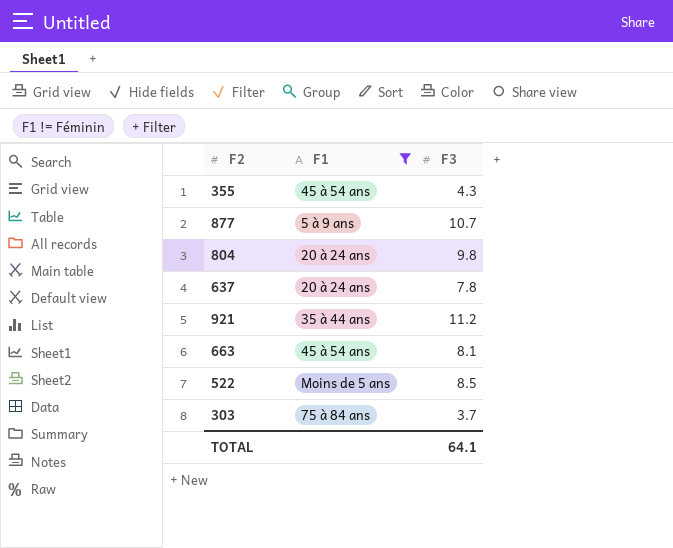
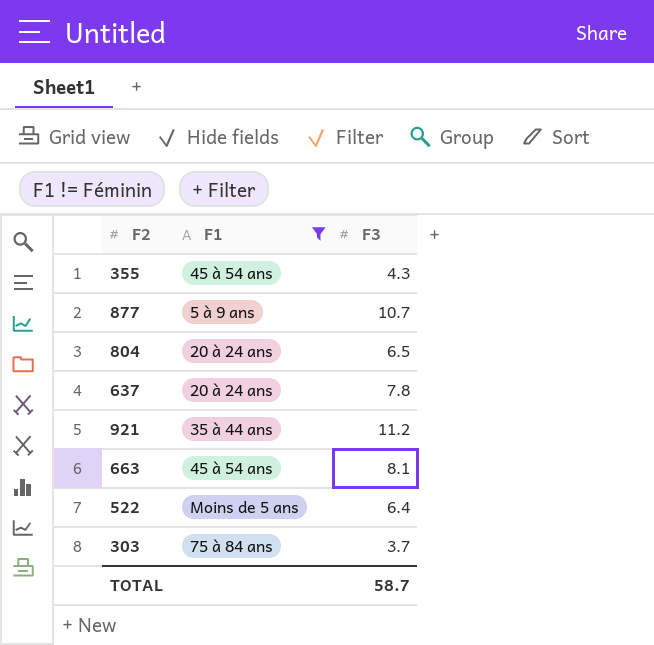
804 | F3: 9.8 -> 6.5
522 | F3: 8.5 -> 6.4
TOTAL | F3: 64.1 -> 58.7

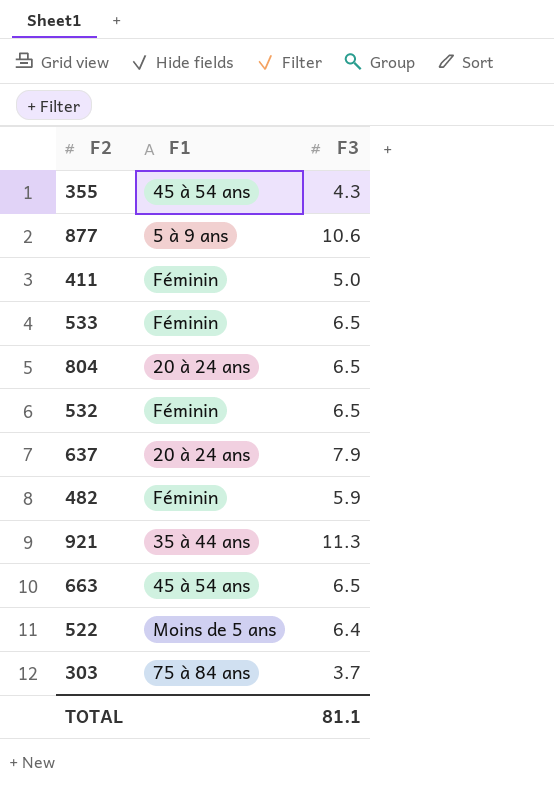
filter: F1 != Féminin -> none
877 | F3: 10.7 -> 10.6
637 | F3: 7.8 -> 7.9
921 | F3: 11.2 -> 11.3
663 | F3: 8.1 -> 6.5
TOTAL | F3: 58.7 -> 81.1

